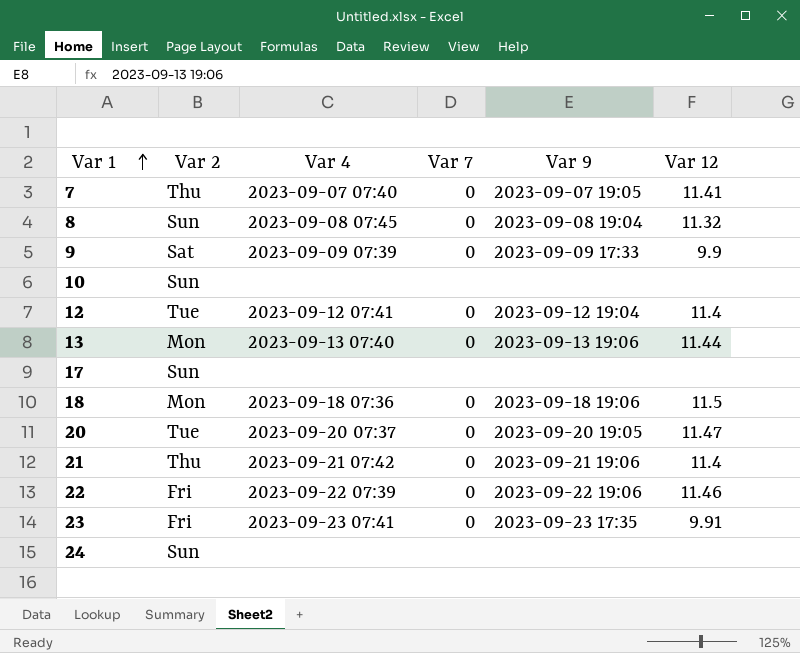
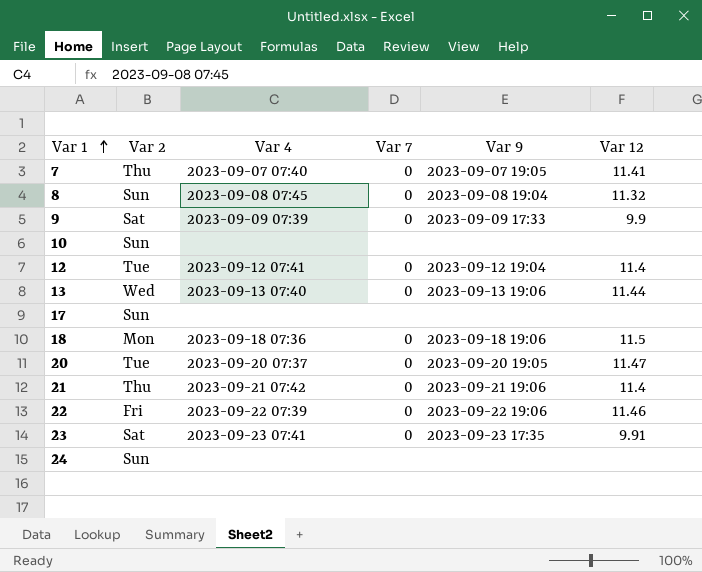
13 | Var 2: Mon -> Wed
23 | Var 2: Fri -> Sat

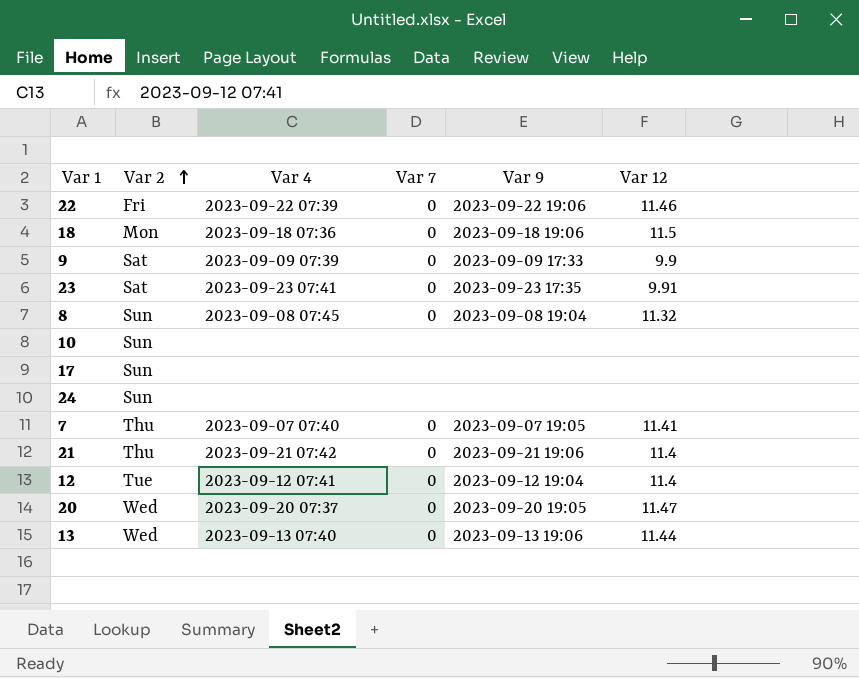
row order: Var 1 ascending -> Var 2 ascending
20 | Var 2: Tue -> Wed

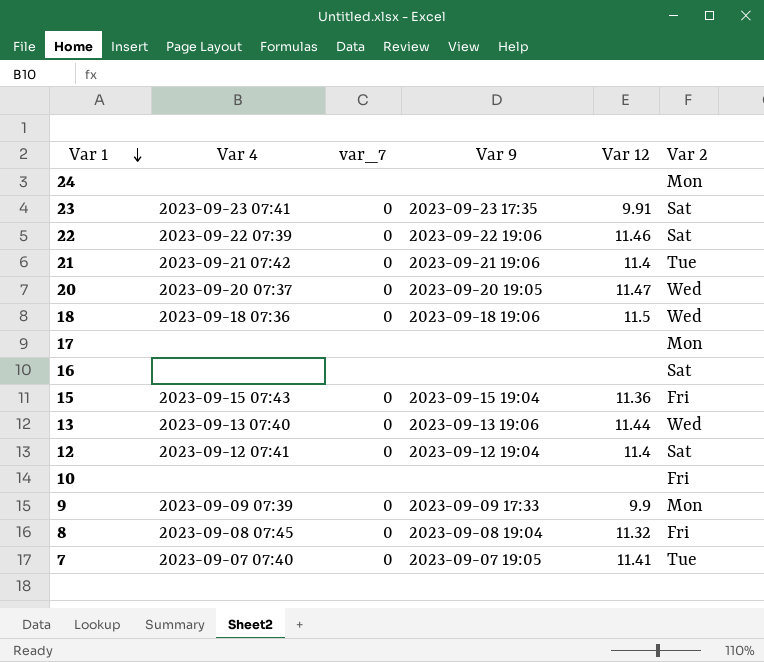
row order: Var 2 ascending -> Var 1 descending
column name: Var 7 -> var_7
column Var 2 | position: 2 -> 6
24 | Var 2: Sun -> Mon
22 | Var 2: Fri -> Sat
21 | Var 2: Thu -> Tue
18 | Var 2: Mon -> Wed
17 | Var 2: Sun -> Mon
row 16: none -> none | none | none | none | Sat
row 15: none -> 2023-09-15 07:43 | 0 | 2023-09-15 19:04 | 11.36 | Fri
12 | Var 2: Tue -> Sat
10 | Var 2: Sun -> Fri
9 | Var 2: Sat -> Mon
8 | Var 2: Sun -> Fri
7 | Var 2: Thu -> Tue

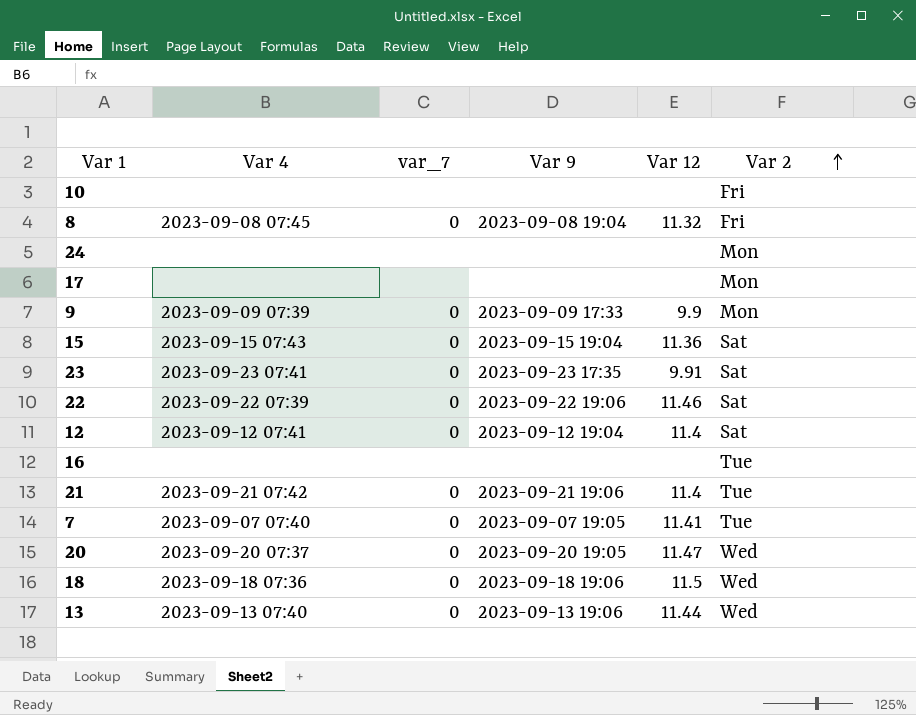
row order: Var 1 descending -> Var 2 ascending
15 | Var 2: Fri -> Sat
16 | Var 2: Sat -> Tue

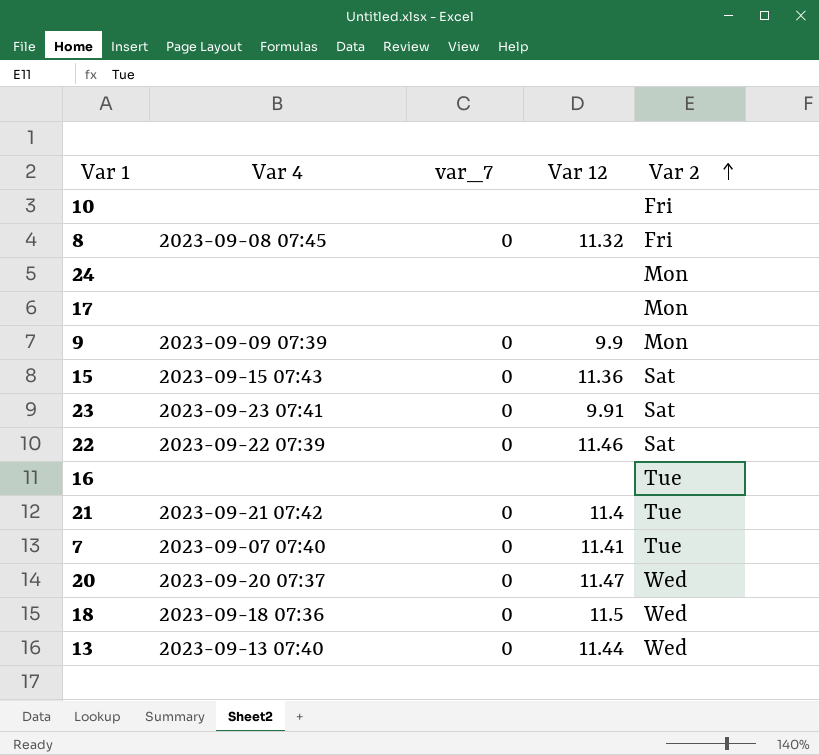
column Var 9 | position: 4 -> none
row 12: 2023-09-12 07:41 | 0 | 2023-09-12 19:04 | 11.4 | Sat -> none

